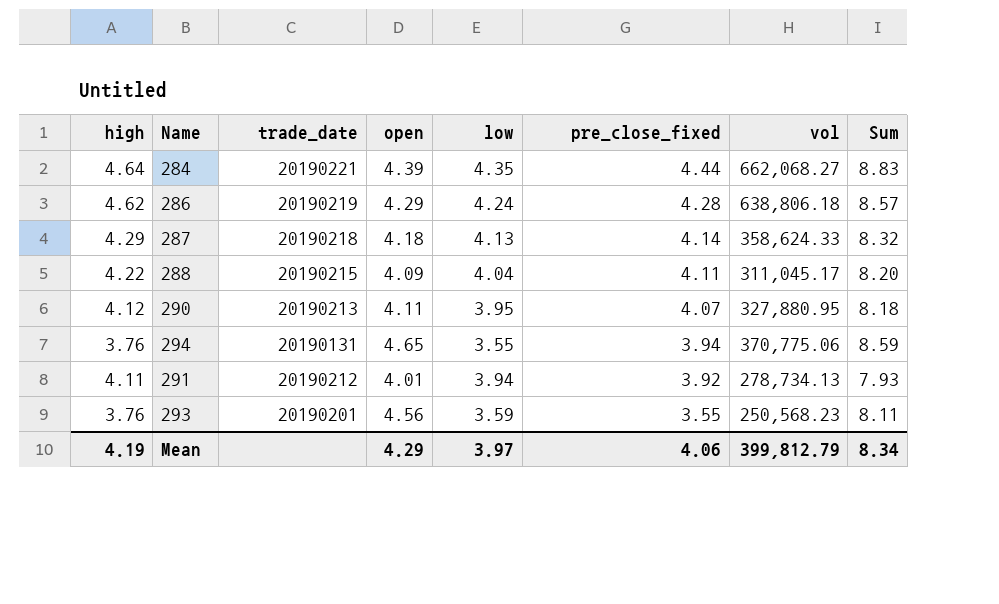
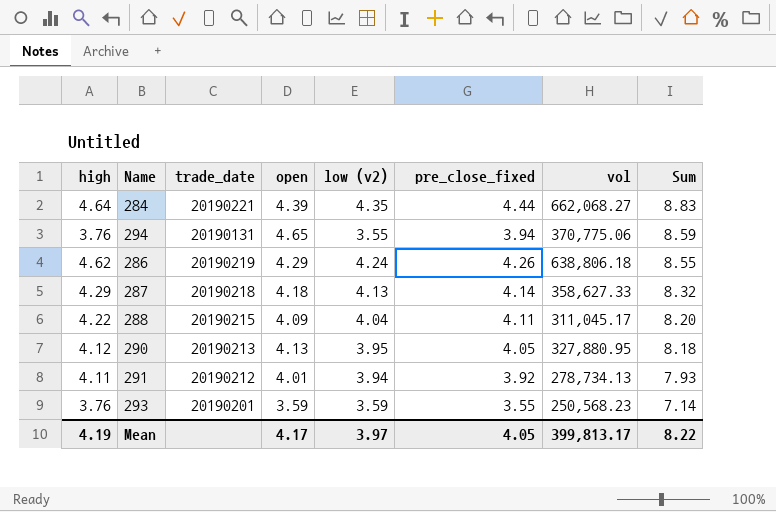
row order: pre_close_fixed descending -> Sum descending
column name: low -> low (v2)
286 | pre_close_fixed: 4.28 -> 4.26
286 | Sum: 8.57 -> 8.55
287 | vol: 358,624.33 -> 358,627.33
290 | open: 4.11 -> 4.13
290 | pre_close_fixed: 4.07 -> 4.05
293 | open: 4.56 -> 3.59
293 | Sum: 8.11 -> 7.14
Mean | open: 4.29 -> 4.17
Mean | pre_close_fixed: 4.06 -> 4.05
Mean | vol: 399,812.79 -> 399,813.17
Mean | Sum: 8.34 -> 8.22

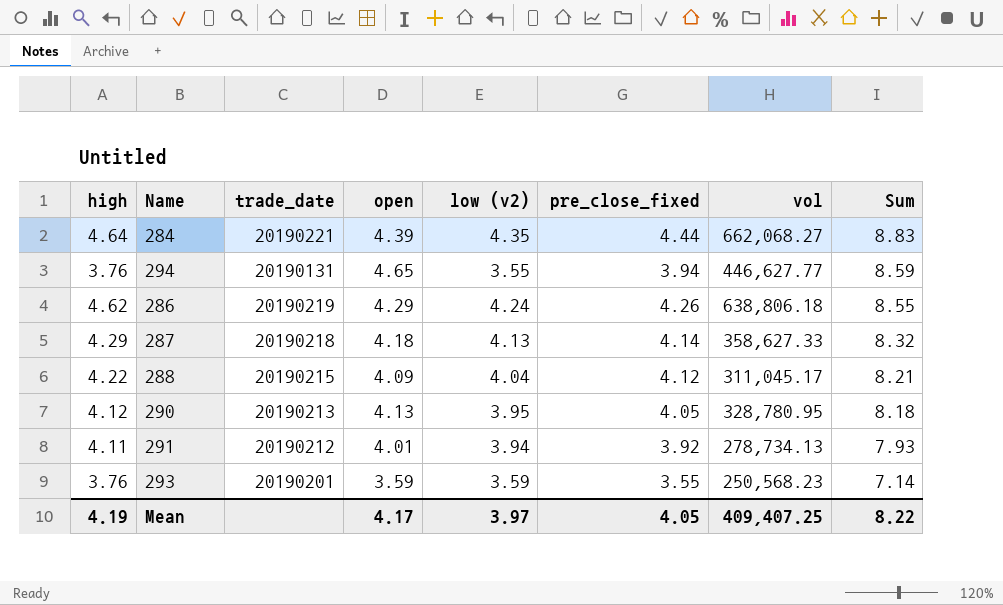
294 | vol: 370,775.06 -> 446,627.77
288 | pre_close_fixed: 4.11 -> 4.12
288 | Sum: 8.20 -> 8.21
290 | vol: 327,880.95 -> 328,780.95
Mean | vol: 399,813.17 -> 409,407.25

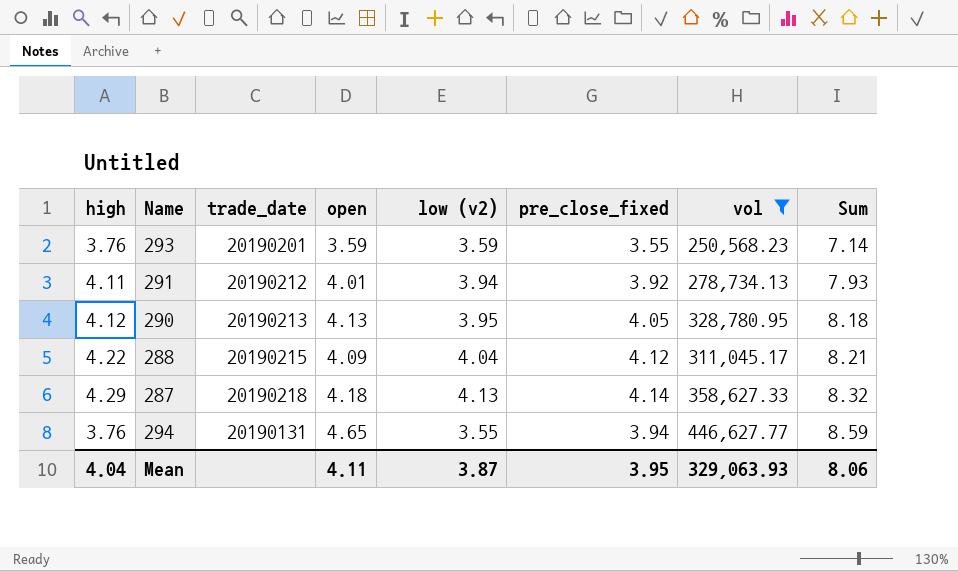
filter: none -> vol <= 446,627.77
row order: Sum descending -> Sum ascending
Mean | high: 4.19 -> 4.04
Mean | open: 4.17 -> 4.11
Mean | low (v2): 3.97 -> 3.87
Mean | pre_close_fixed: 4.05 -> 3.95
Mean | vol: 409,407.25 -> 329,063.93
Mean | Sum: 8.22 -> 8.06

